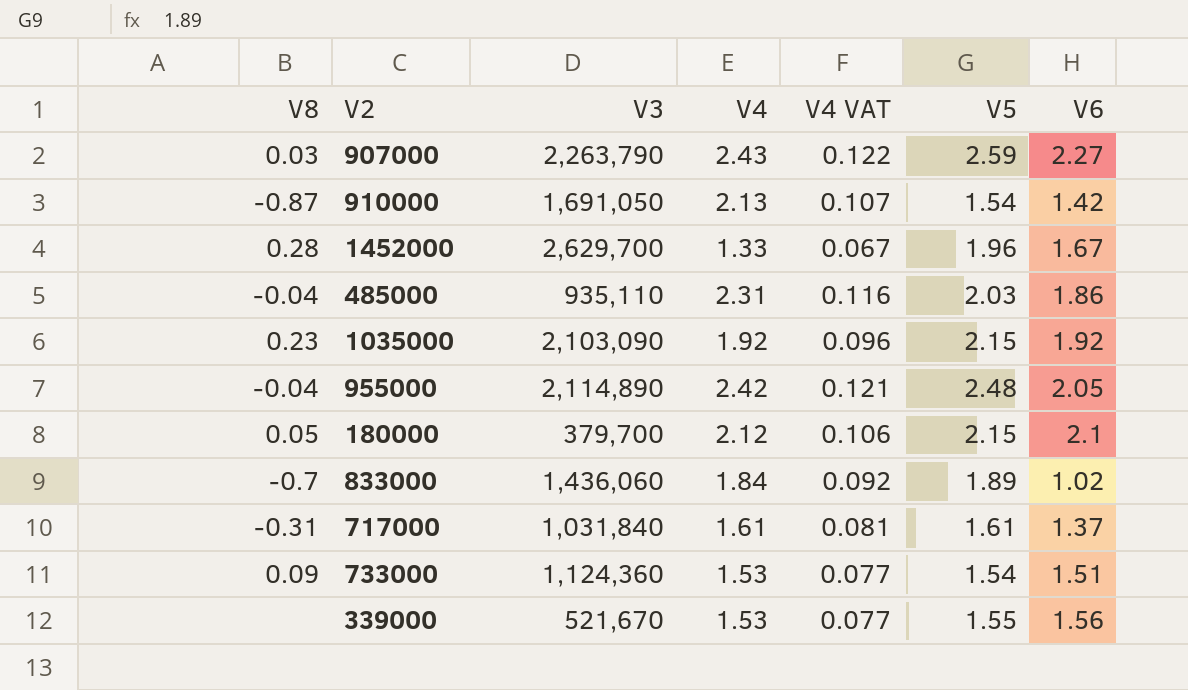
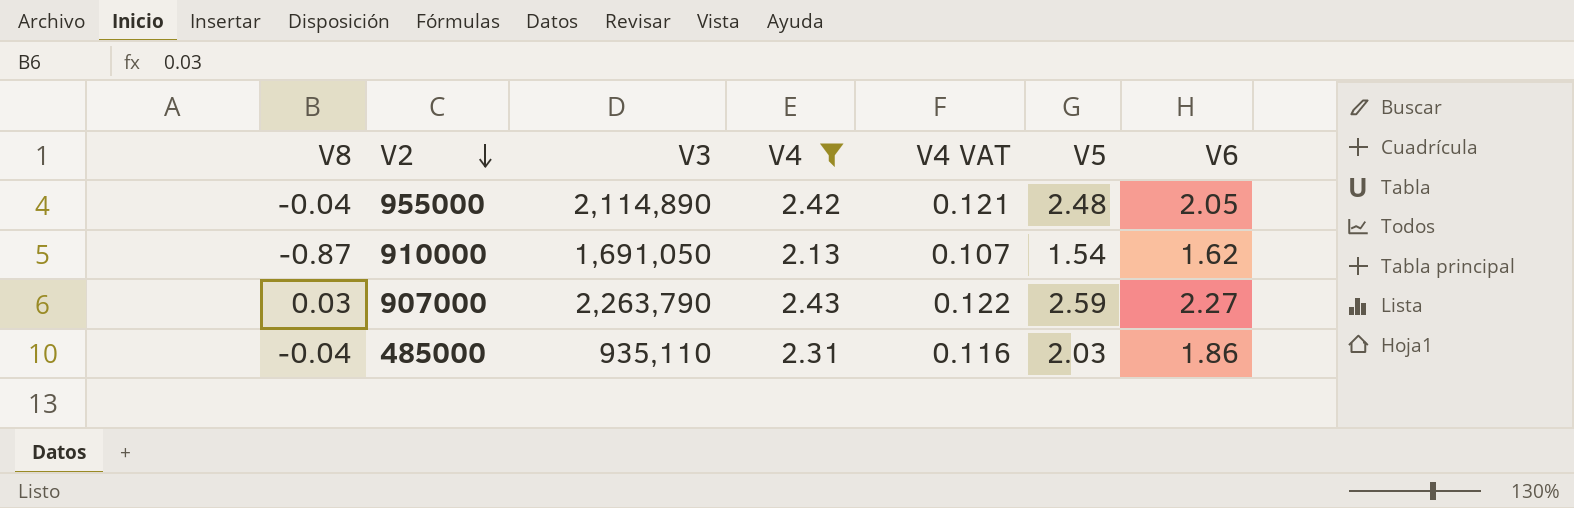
filter: none -> V4 >= 2.13
row order: none -> V2 descending
910000 | V6: 1.42 -> 1.62

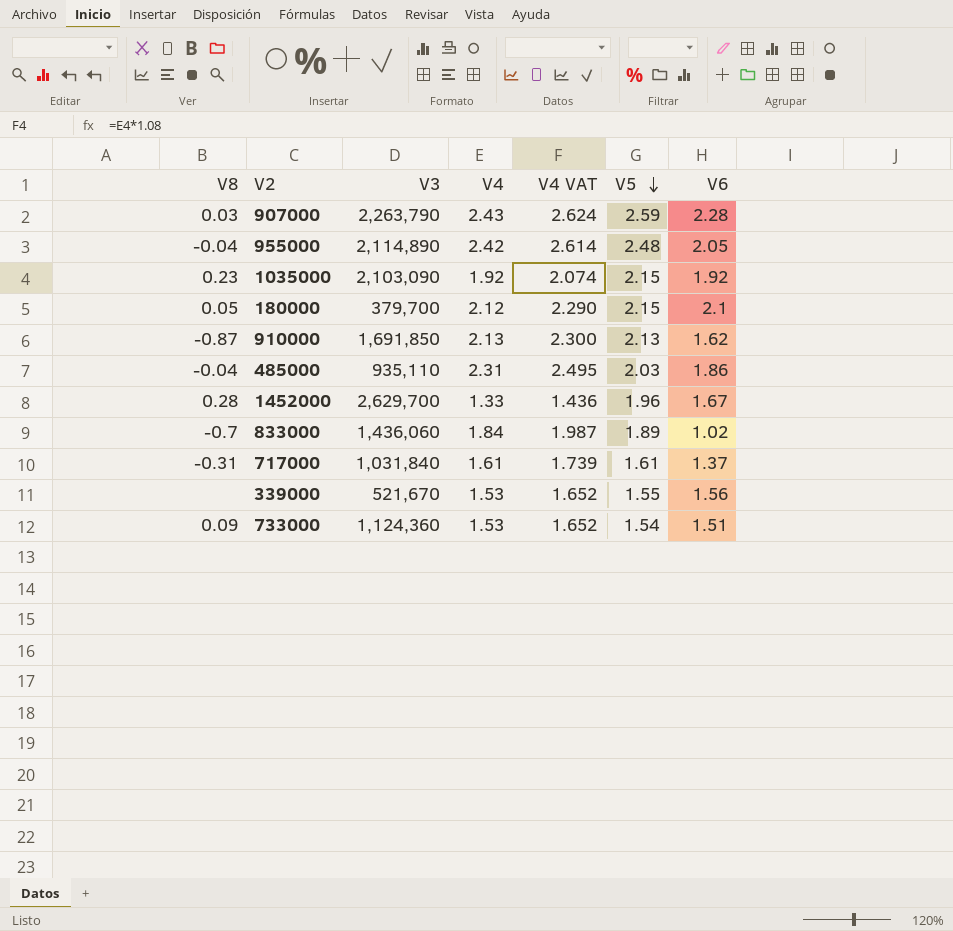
filter: V4 >= 2.13 -> none
row order: V2 descending -> V5 descending
column V4 VAT | formula: [V4] * 0.05 -> [V4] * 1.08
907000 | V6: 2.27 -> 2.28
910000 | V3: 1,691,050 -> 1,691,850
910000 | V5: 1.54 -> 2.13

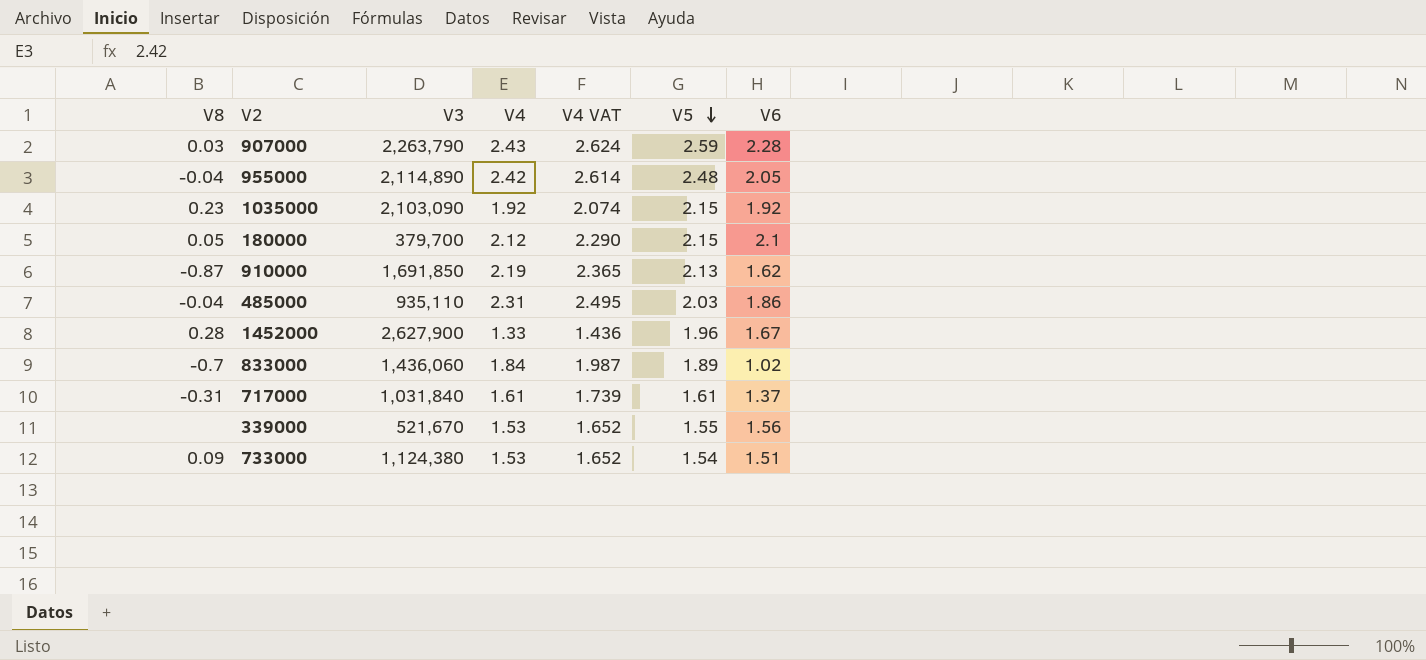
910000 | V4: 2.13 -> 2.19
910000 | V4 VAT: 2.300 -> 2.365
1452000 | V3: 2,629,700 -> 2,627,900
733000 | V3: 1,124,360 -> 1,124,380

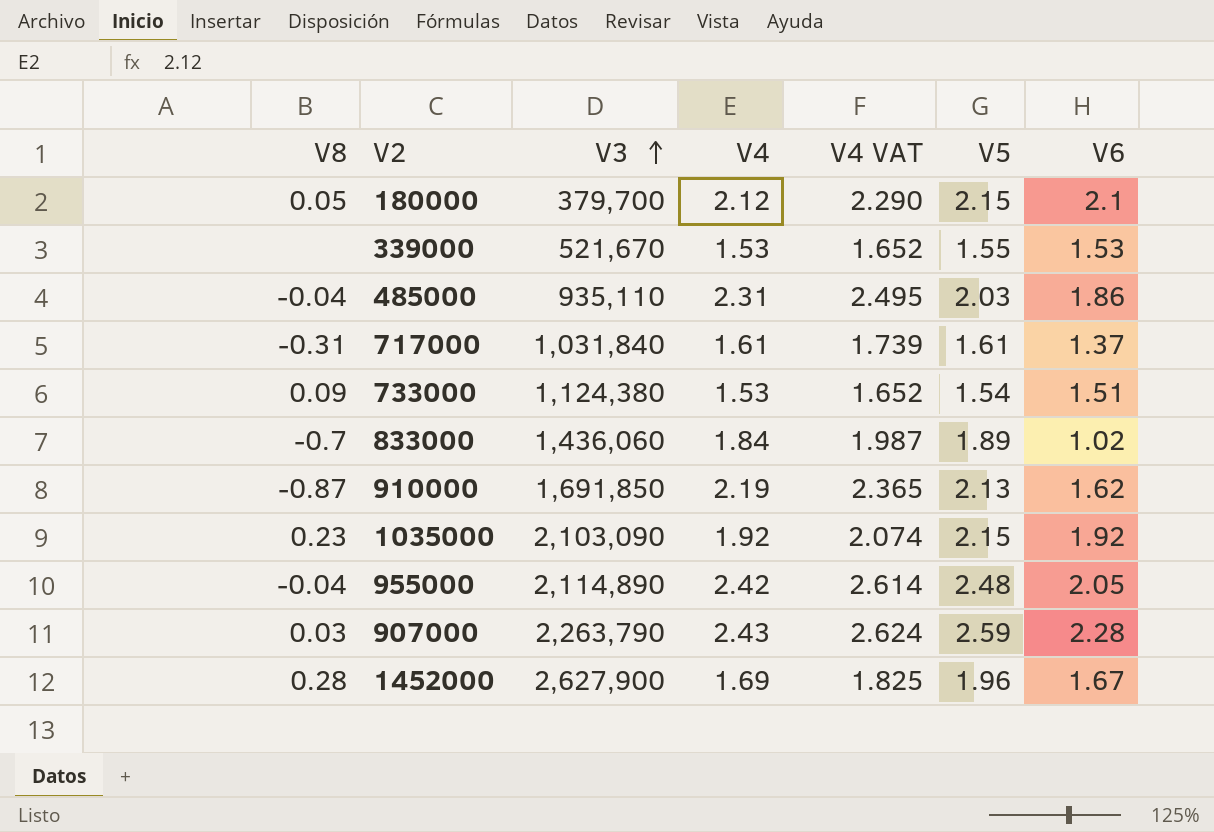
row order: V5 descending -> V3 ascending
339000 | V6: 1.56 -> 1.53
1452000 | V4: 1.33 -> 1.69
1452000 | V4 VAT: 1.436 -> 1.825

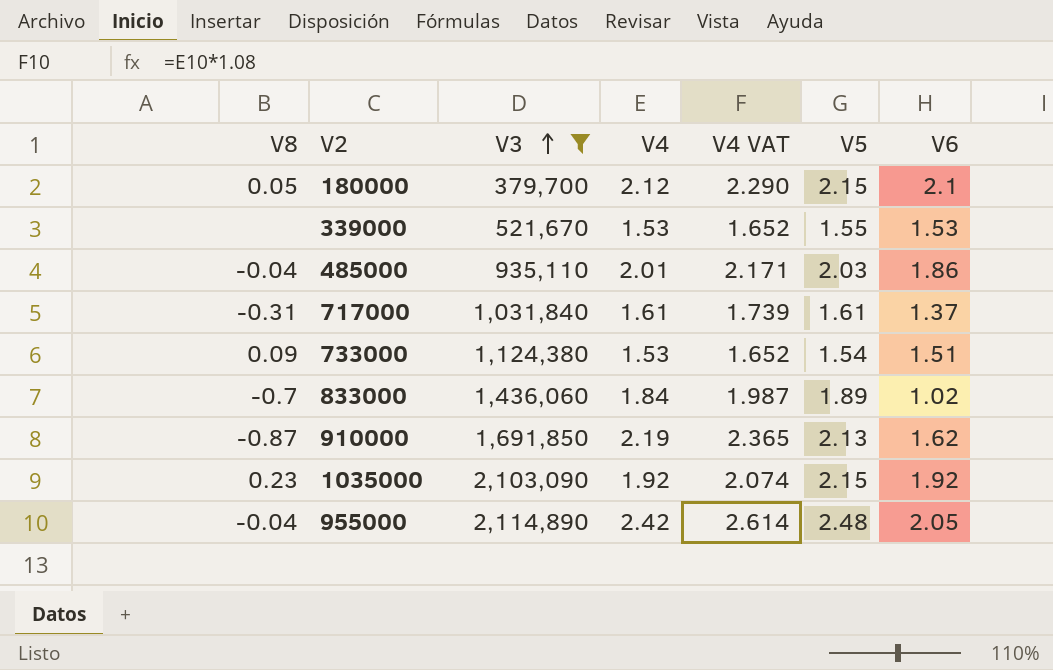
filter: none -> V3 <= 2,114,890
485000 | V4: 2.31 -> 2.01
485000 | V4 VAT: 2.495 -> 2.171

